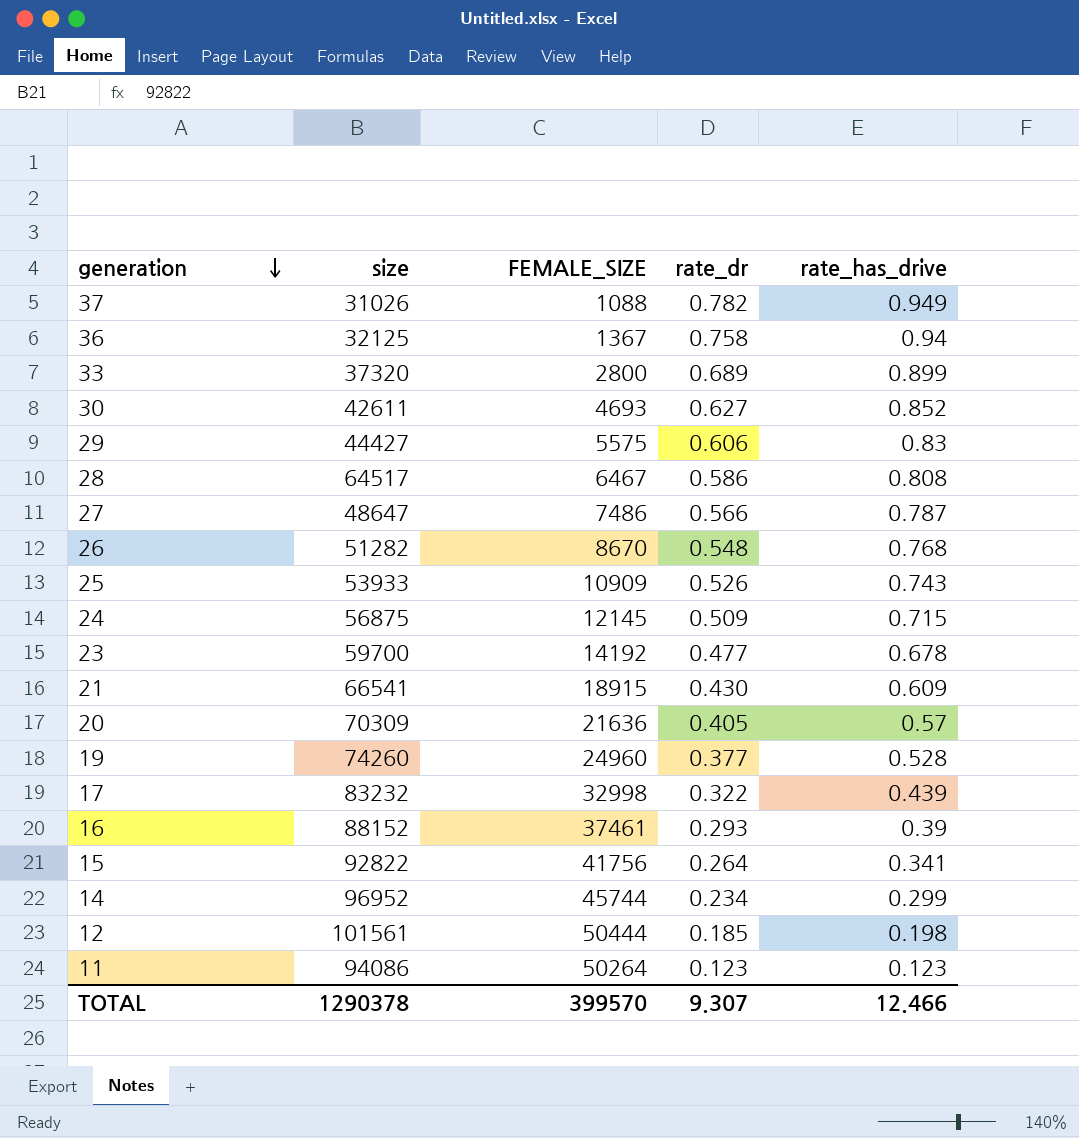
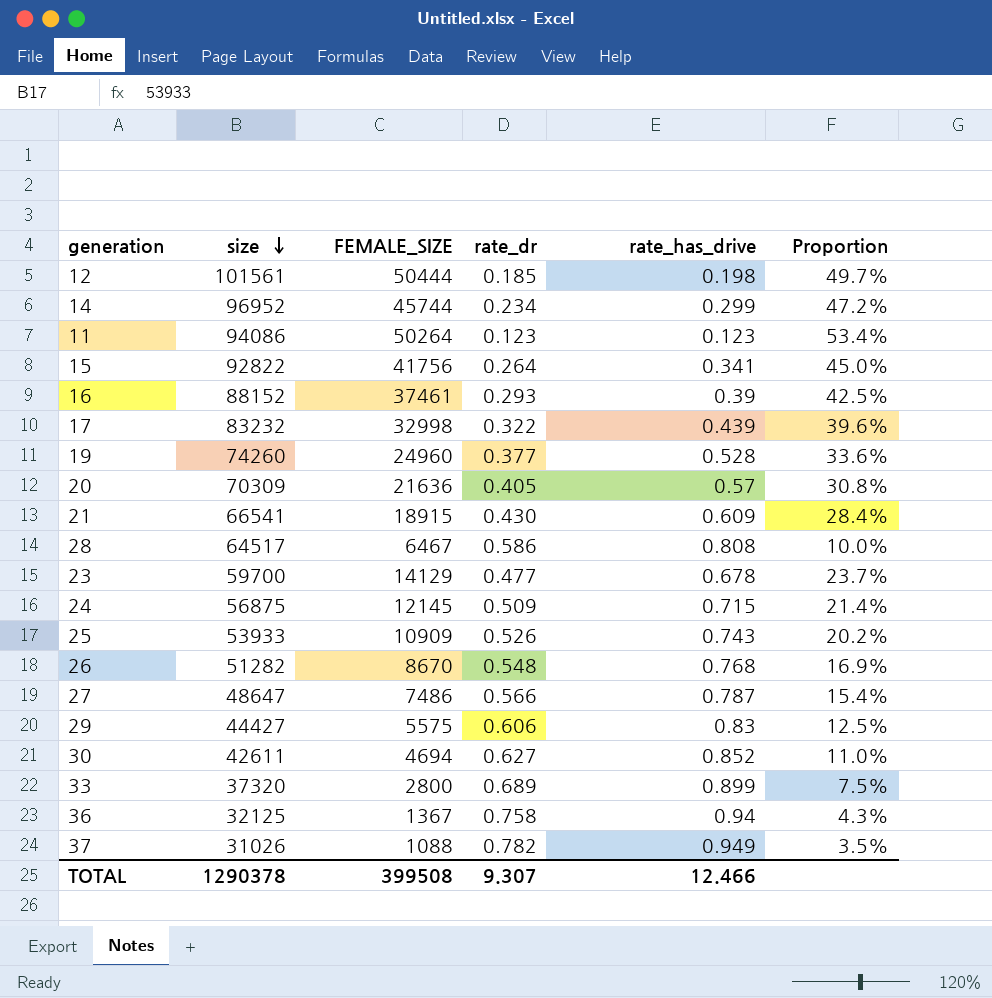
row order: generation descending -> size descending
column Proportion | formula: none -> [FEMALE_SIZE] / [size]
23 | FEMALE_SIZE: 14192 -> 14129
30 | FEMALE_SIZE: 4693 -> 4694
TOTAL | FEMALE_SIZE: 399570 -> 399508

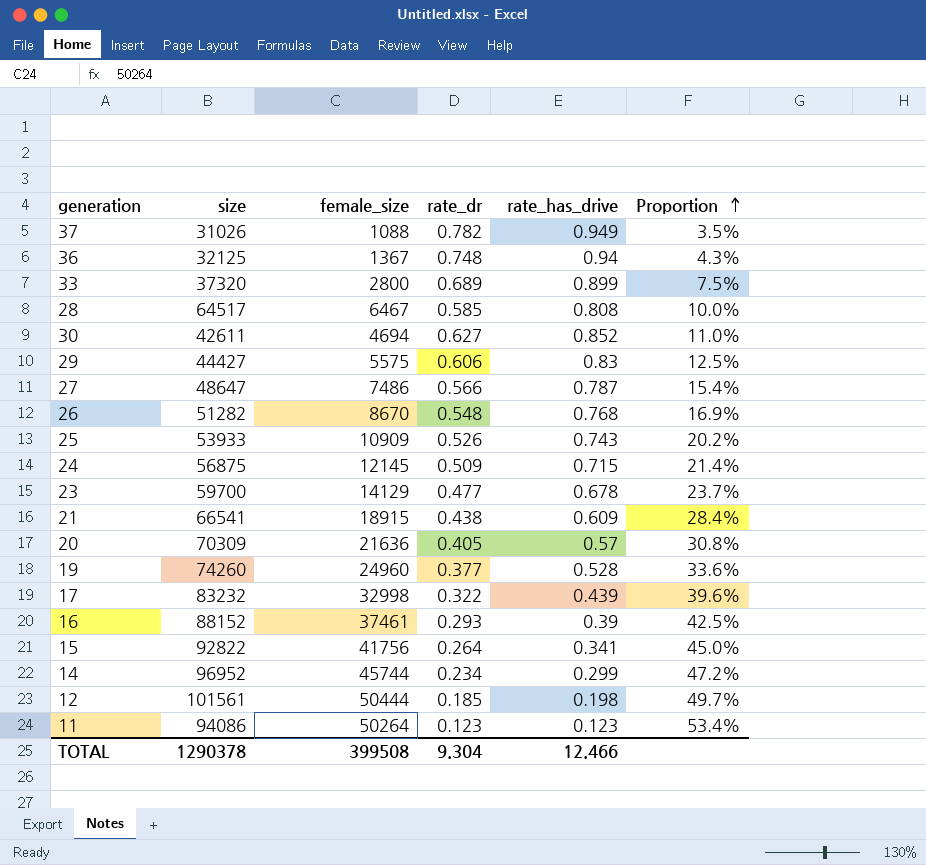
row order: size descending -> Proportion ascending
column name: FEMALE_SIZE -> female_size
36 | rate_dr: 0.758 -> 0.748
28 | rate_dr: 0.586 -> 0.585
21 | rate_dr: 0.430 -> 0.438
TOTAL | rate_dr: 9.307 -> 9.304

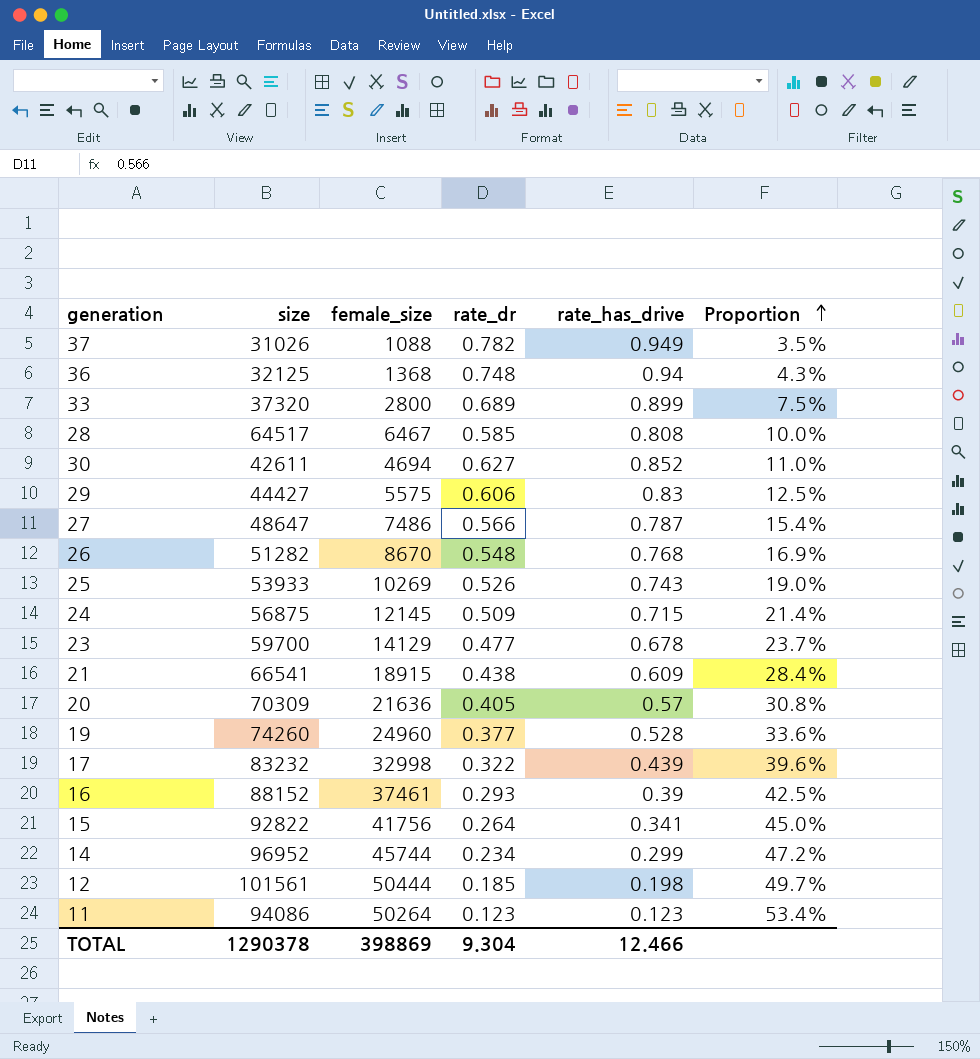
36 | female_size: 1367 -> 1368
25 | female_size: 10909 -> 10269
25 | Proportion: 20.2% -> 19.0%
TOTAL | female_size: 399508 -> 398869

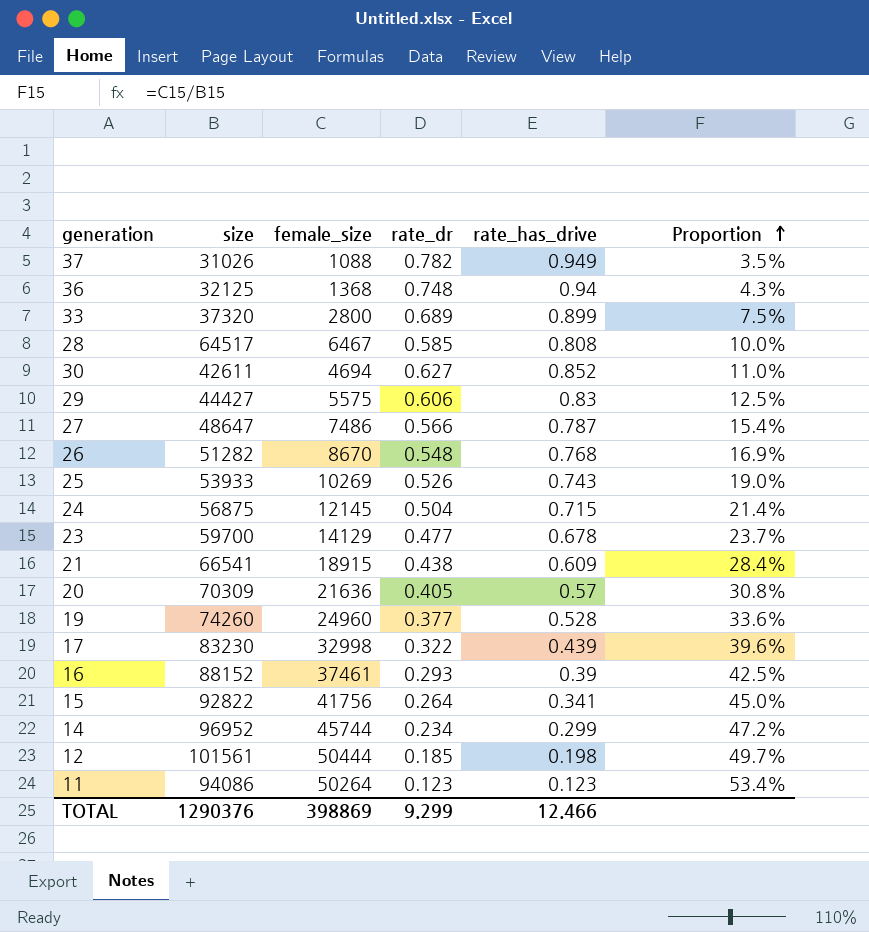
24 | rate_dr: 0.509 -> 0.504
17 | size: 83232 -> 83230
TOTAL | size: 1290378 -> 1290376
TOTAL | rate_dr: 9.304 -> 9.299

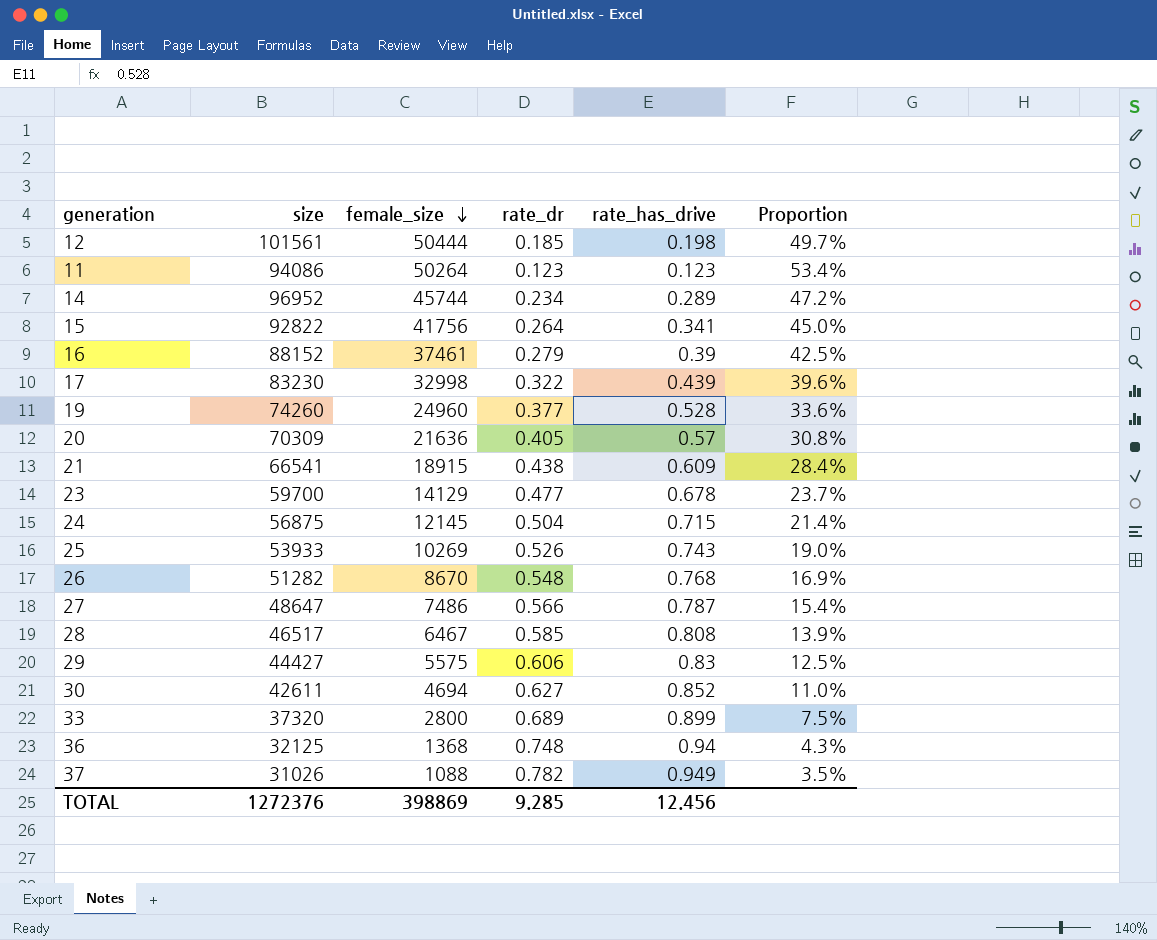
row order: Proportion ascending -> female_size descending
14 | rate_has_drive: 0.299 -> 0.289
16 | rate_dr: 0.293 -> 0.279
28 | size: 64517 -> 46517
28 | Proportion: 10.0% -> 13.9%
TOTAL | size: 1290376 -> 1272376
TOTAL | rate_dr: 9.299 -> 9.285
TOTAL | rate_has_drive: 12.466 -> 12.456

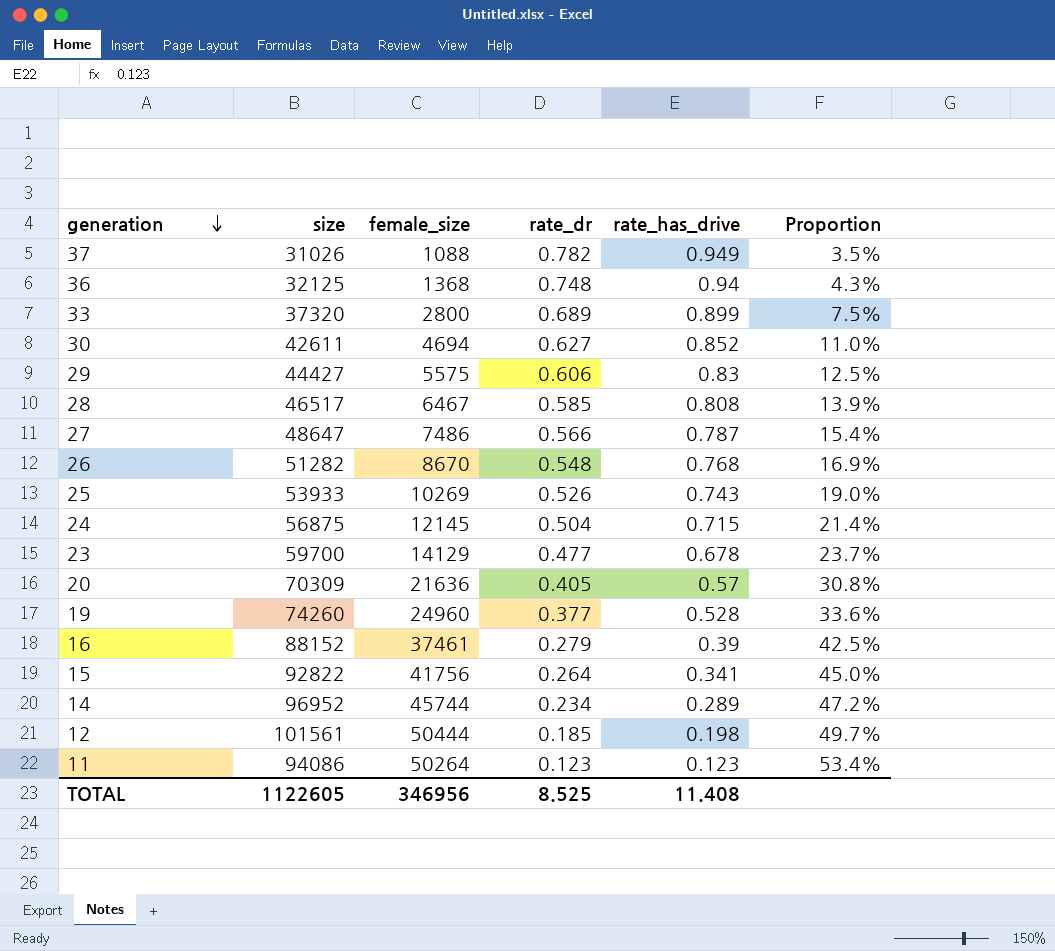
row order: female_size descending -> generation descending
row 17: 83230 | 32998 | 0.322 | 0.439 | 39.6% -> none
row 21: 66541 | 18915 | 0.438 | 0.609 | 28.4% -> none
TOTAL | size: 1272376 -> 1122605
TOTAL | female_size: 398869 -> 346956
TOTAL | rate_dr: 9.285 -> 8.525
TOTAL | rate_has_drive: 12.456 -> 11.408

